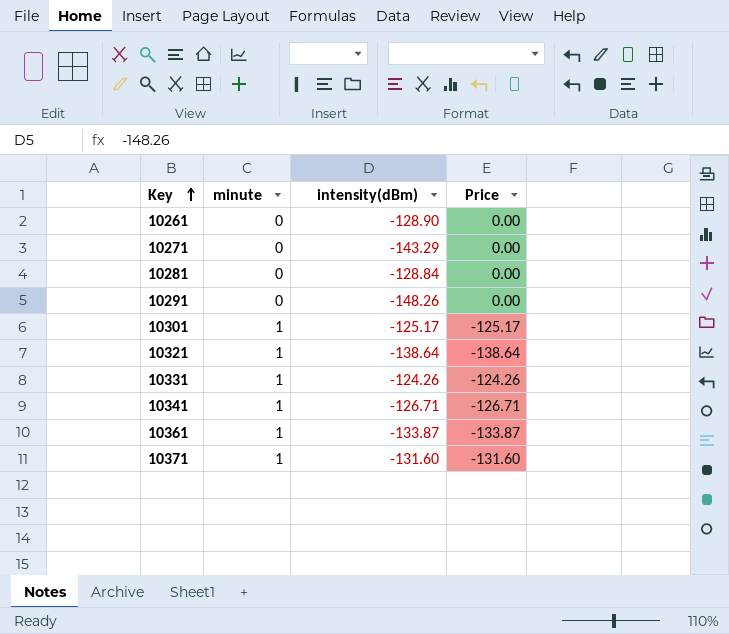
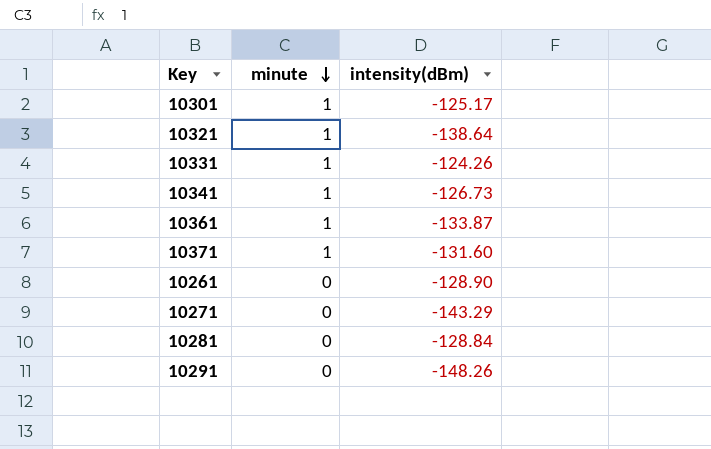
row order: Key ascending -> minute descending
column Price | formula: [minute] * [intensity(dBm)] -> none
10341 | intensity(dBm): -126.71 -> -126.73

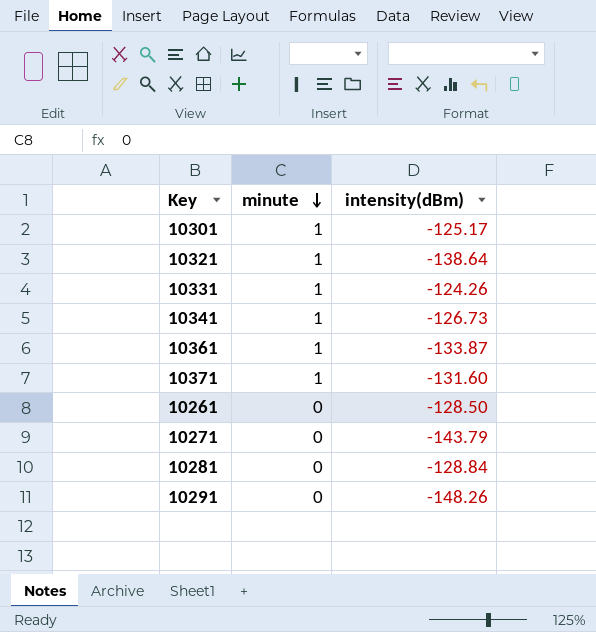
10261 | intensity(dBm): -128.90 -> -128.50
10271 | intensity(dBm): -143.29 -> -143.79

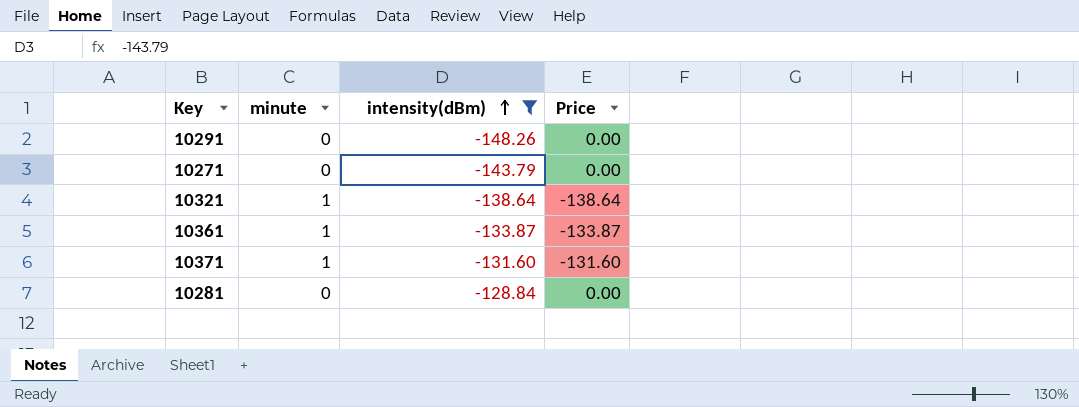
filter: none -> intensity(dBm) <= -128.84
row order: minute descending -> intensity(dBm) ascending
column Price | formula: none -> [minute] * [intensity(dBm)]

